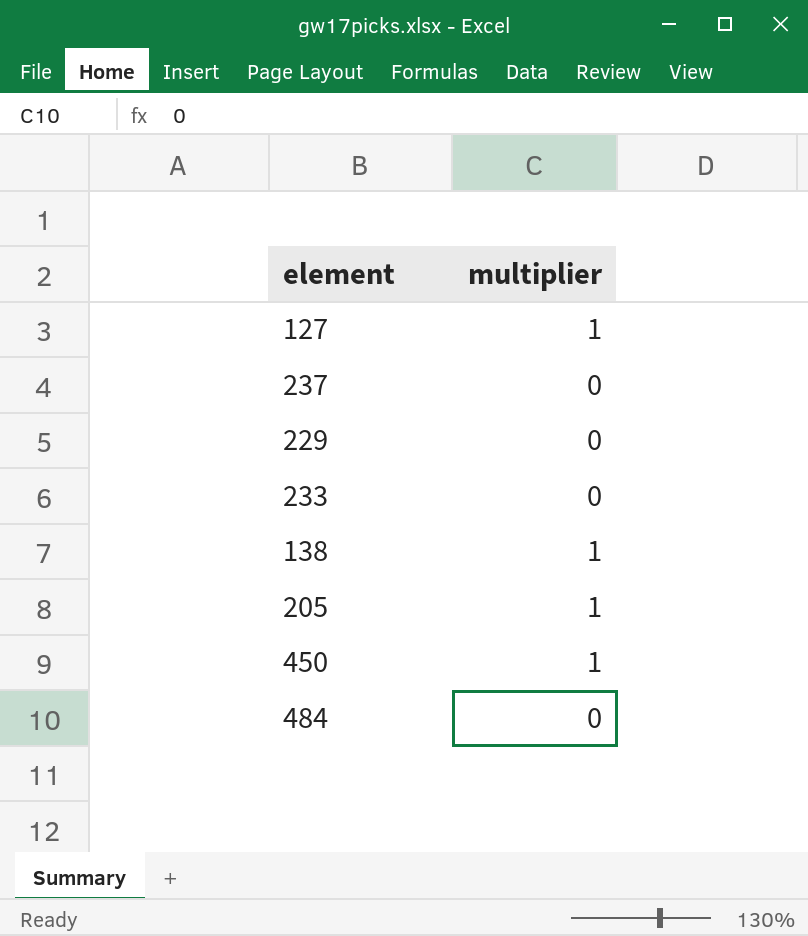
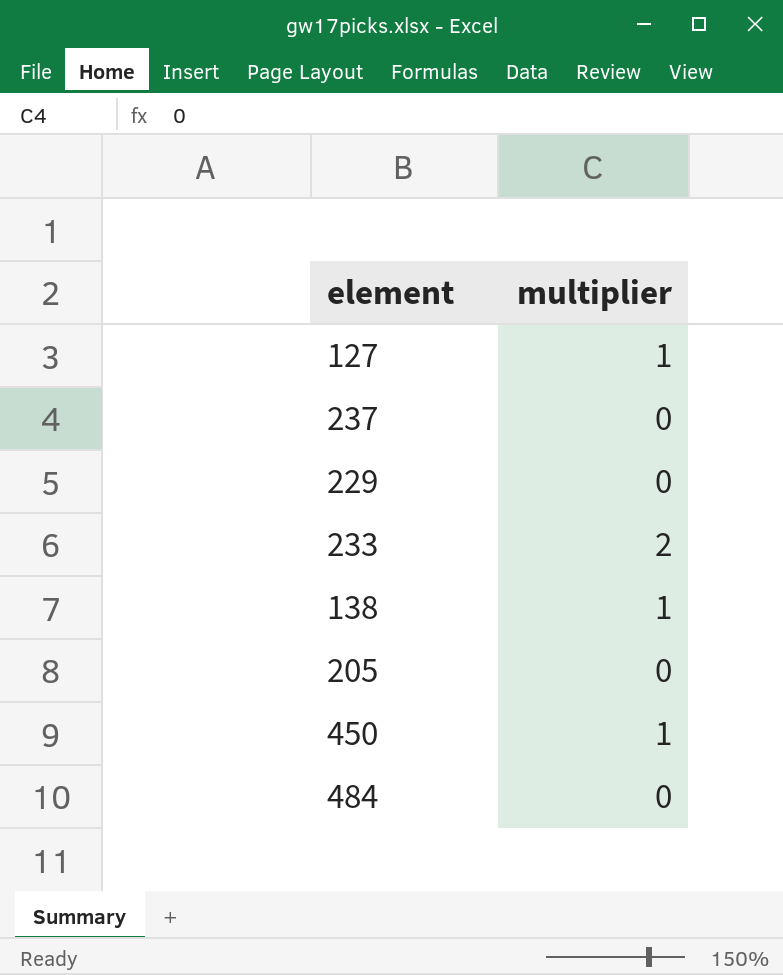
233 | multiplier: 0 -> 2
205 | multiplier: 1 -> 0

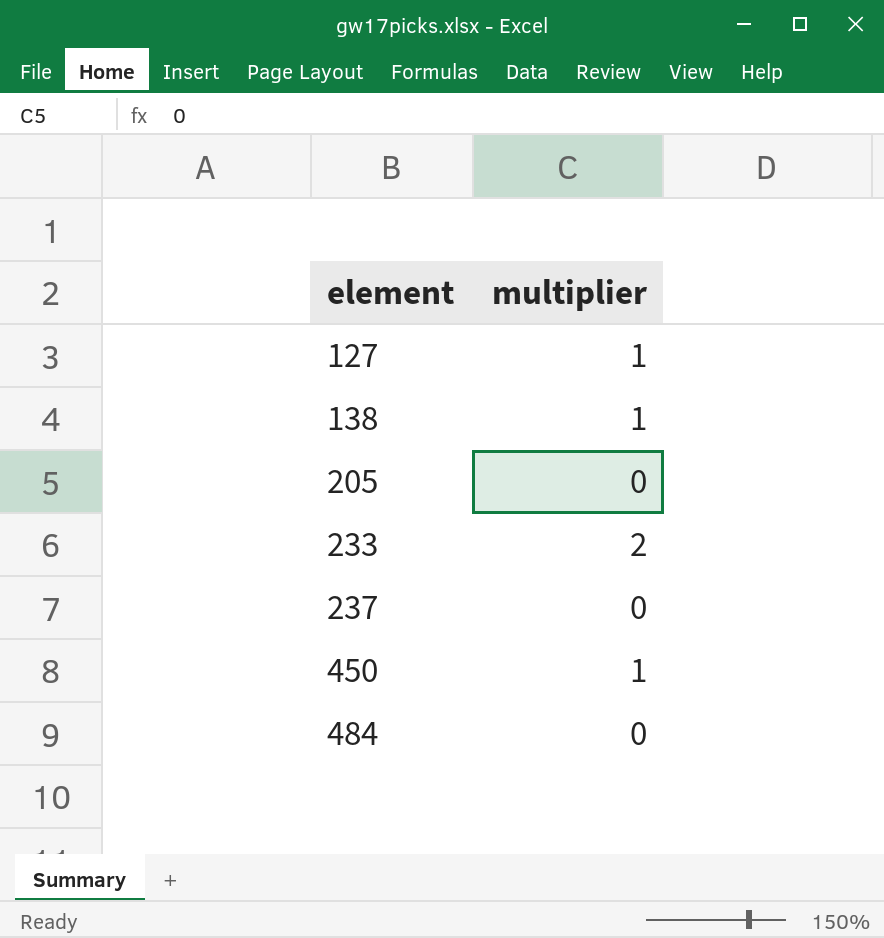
row order: none -> element ascending
row 229: 0 -> none

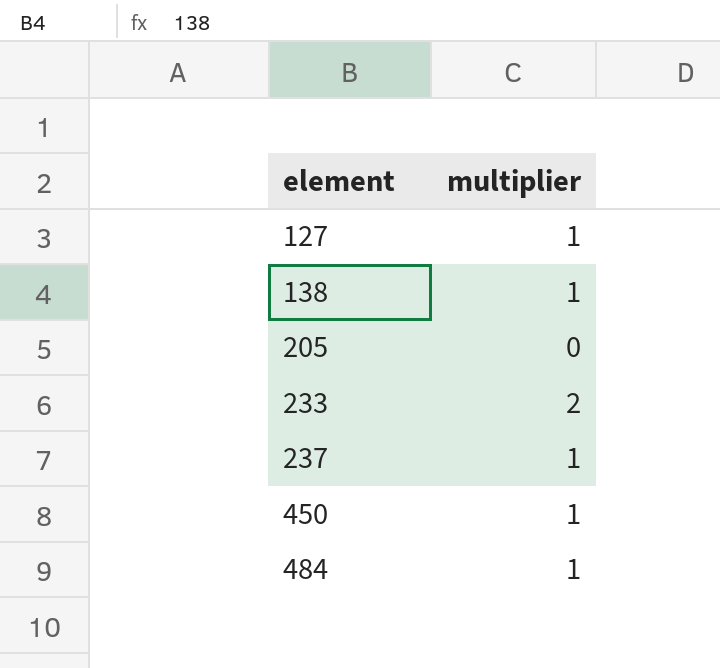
237 | multiplier: 0 -> 1
484 | multiplier: 0 -> 1

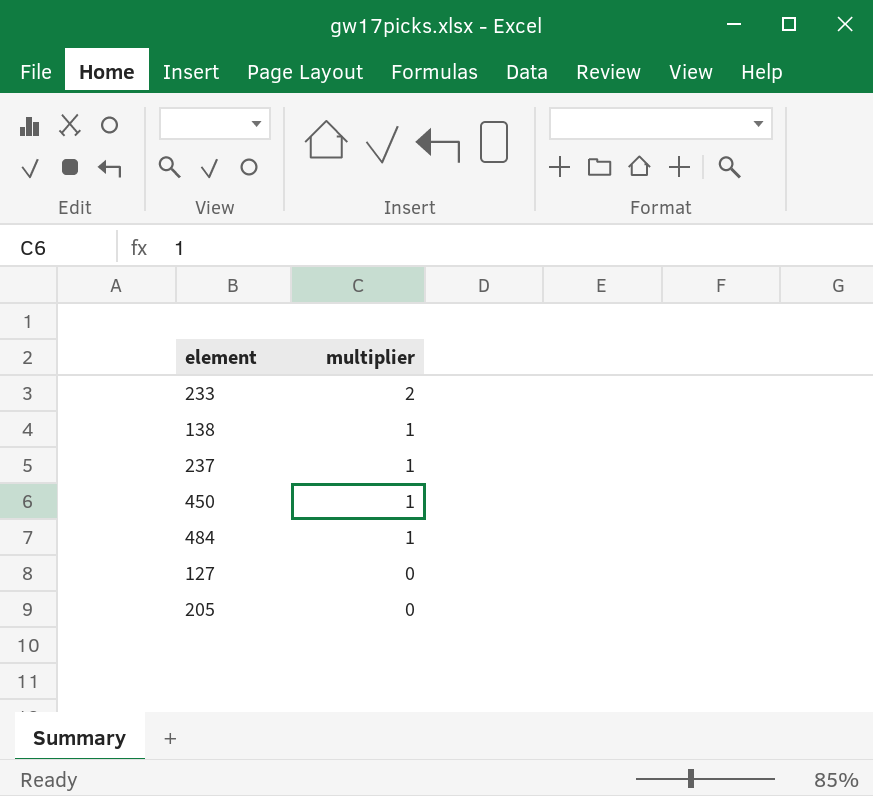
row order: element ascending -> multiplier descending
127 | multiplier: 1 -> 0

